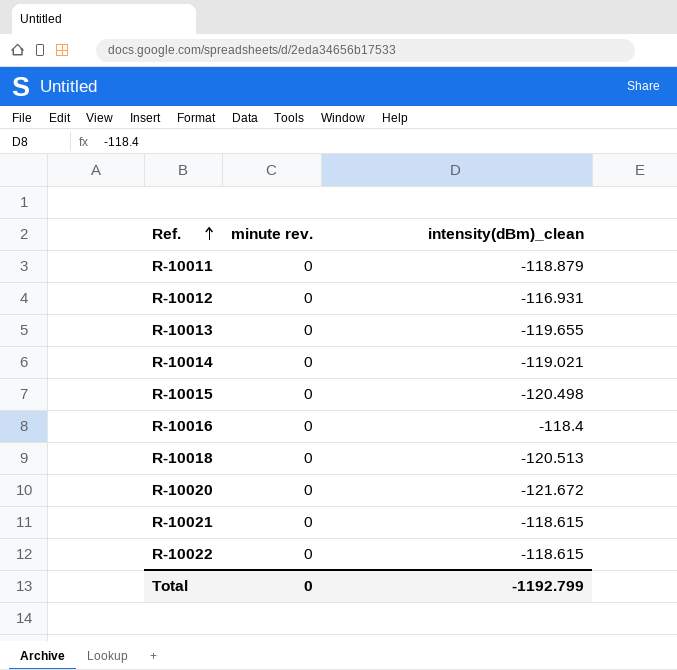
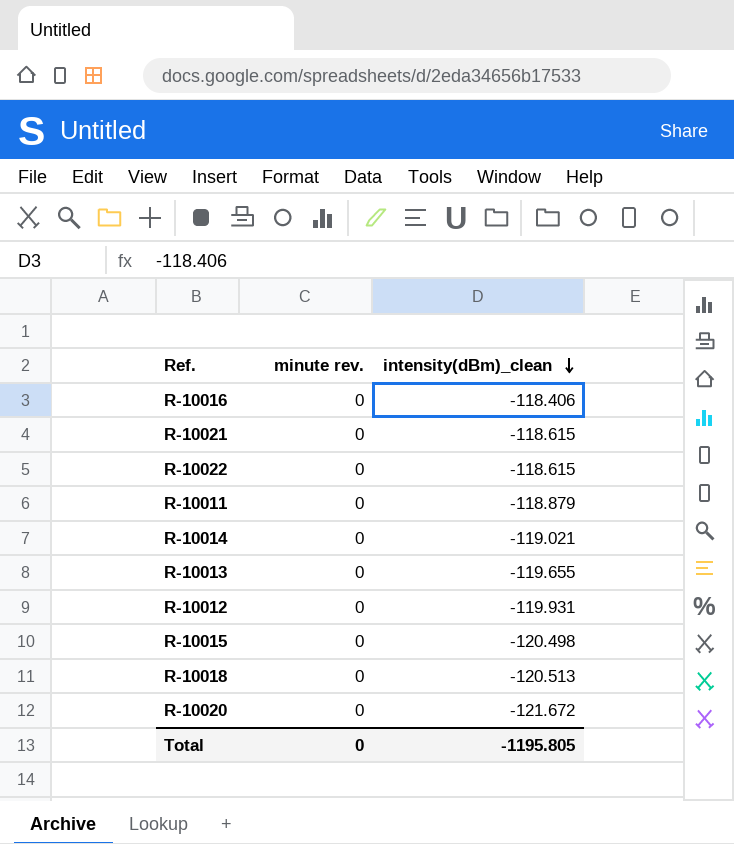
row order: Ref. ascending -> intensity(dBm)_clean descending
R-10016 | intensity(dBm)_clean: -118.4 -> -118.406
R-10012 | intensity(dBm)_clean: -116.931 -> -119.931
Total | intensity(dBm)_clean: -1192.799 -> -1195.805

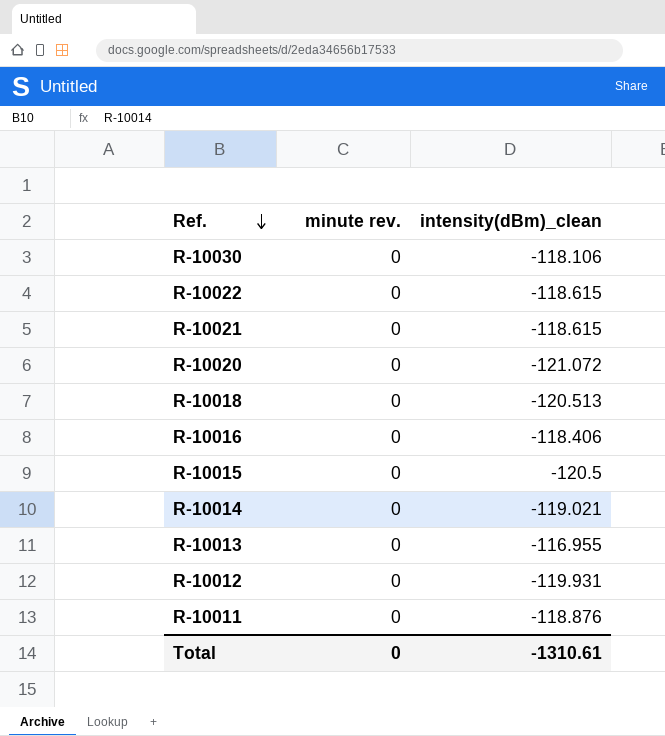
row order: intensity(dBm)_clean descending -> Ref. descending
row R-10030: none -> 0 | -118.106
R-10020 | intensity(dBm)_clean: -121.672 -> -121.072
R-10015 | intensity(dBm)_clean: -120.498 -> -120.5
R-10013 | intensity(dBm)_clean: -119.655 -> -116.955
R-10011 | intensity(dBm)_clean: -118.879 -> -118.876
Total | intensity(dBm)_clean: -1195.805 -> -1310.61

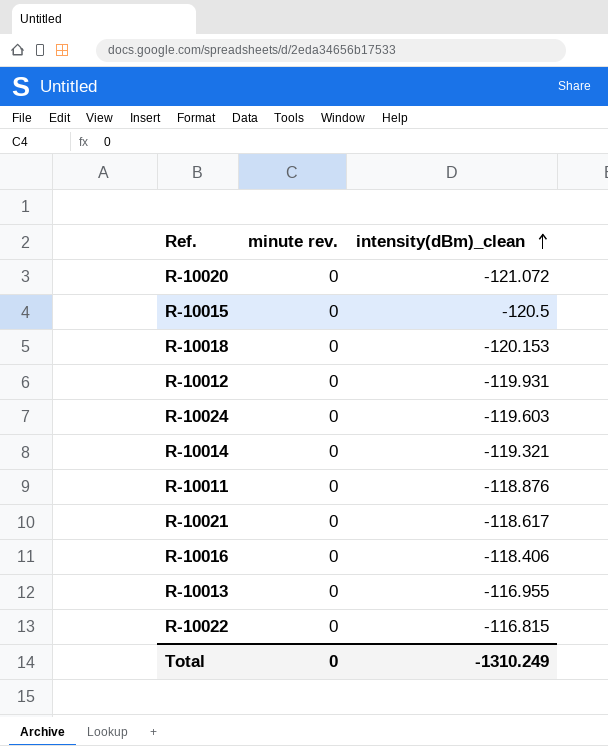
row order: Ref. descending -> intensity(dBm)_clean ascending
row R-10030: 0 | -118.106 -> none
R-10018 | intensity(dBm)_clean: -120.513 -> -120.153
row R-10024: none -> 0 | -119.603
R-10014 | intensity(dBm)_clean: -119.021 -> -119.321
R-10021 | intensity(dBm)_clean: -118.615 -> -118.617
R-10022 | intensity(dBm)_clean: -118.615 -> -116.815
Total | intensity(dBm)_clean: -1310.61 -> -1310.249

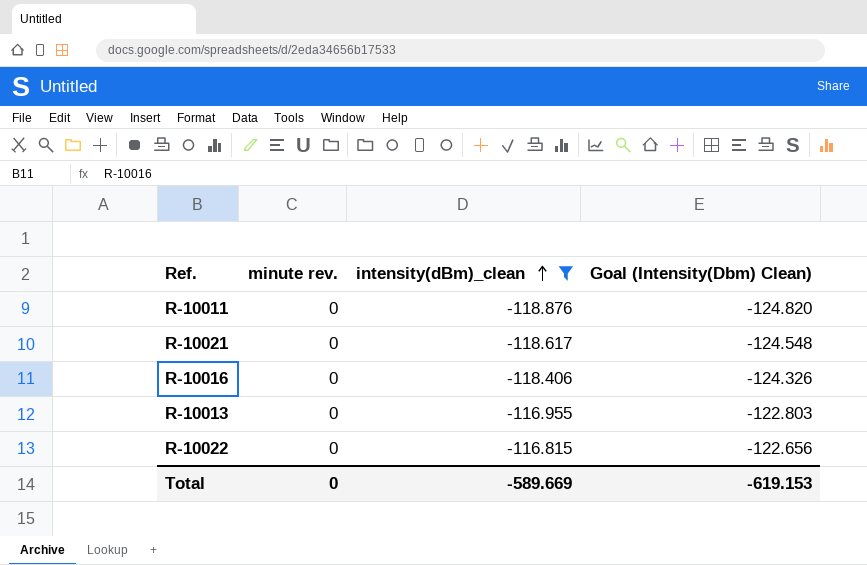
filter: none -> intensity(dBm)_clean >= -118.876
column Goal (Intensity(Dbm) Clean) | formula: none -> [intensity(dBm)_clean] * 1.05
Total | intensity(dBm)_clean: -1310.249 -> -589.669

